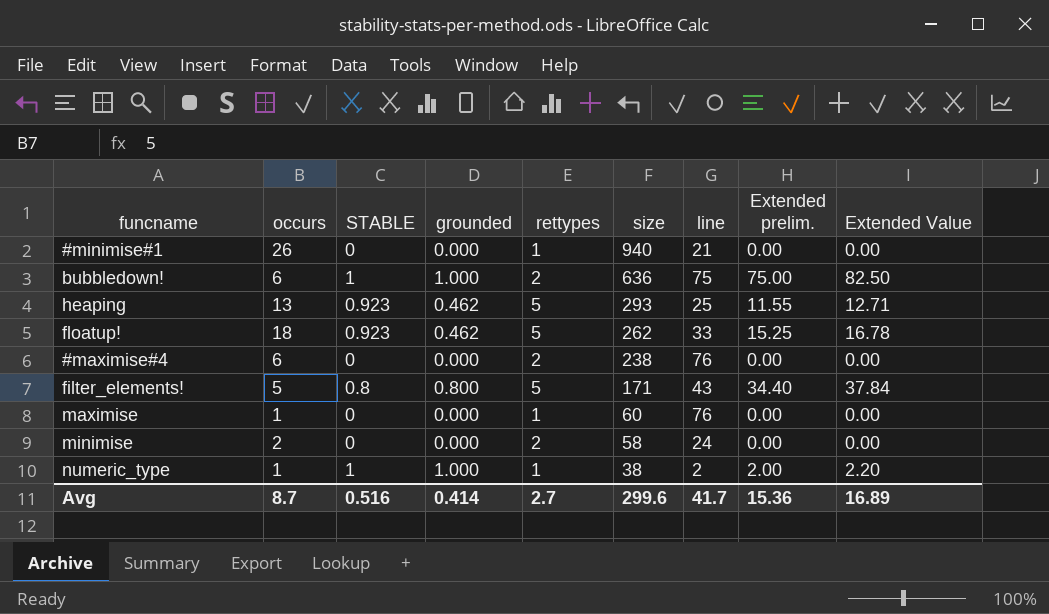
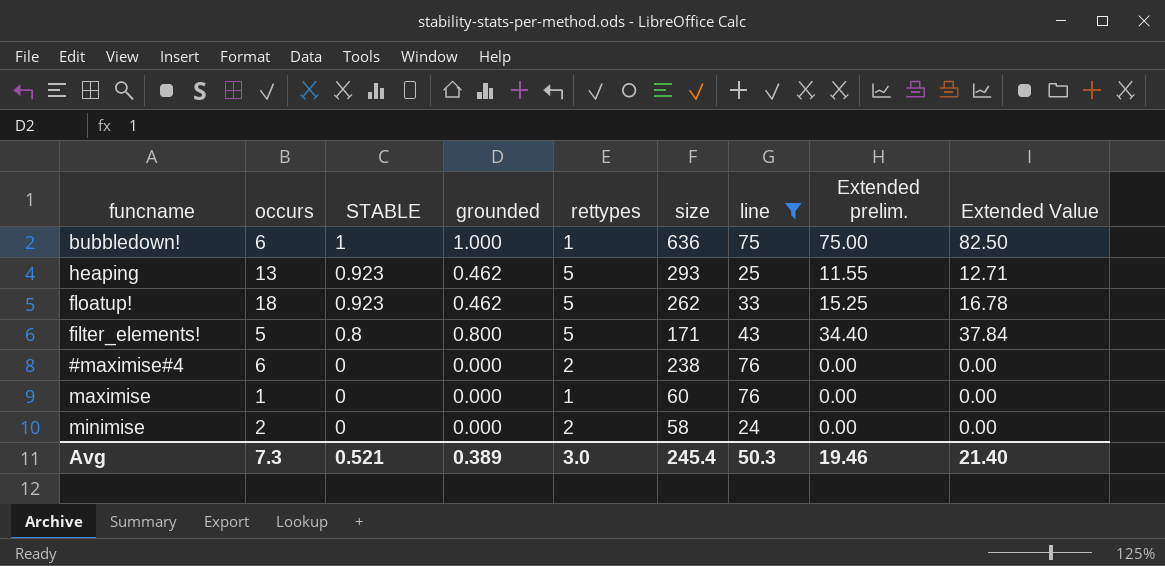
filter: none -> line >= 24
row order: size descending -> STABLE descending
bubbledown! | rettypes: 2 -> 1
Avg | occurs: 8.7 -> 7.3
Avg | STABLE: 0.516 -> 0.521
Avg | grounded: 0.414 -> 0.389
Avg | rettypes: 2.7 -> 3.0
Avg | size: 299.6 -> 245.4
Avg | line: 41.7 -> 50.3
Avg | Extended prelim.: 15.36 -> 19.46
Avg | Extended Value: 16.89 -> 21.40

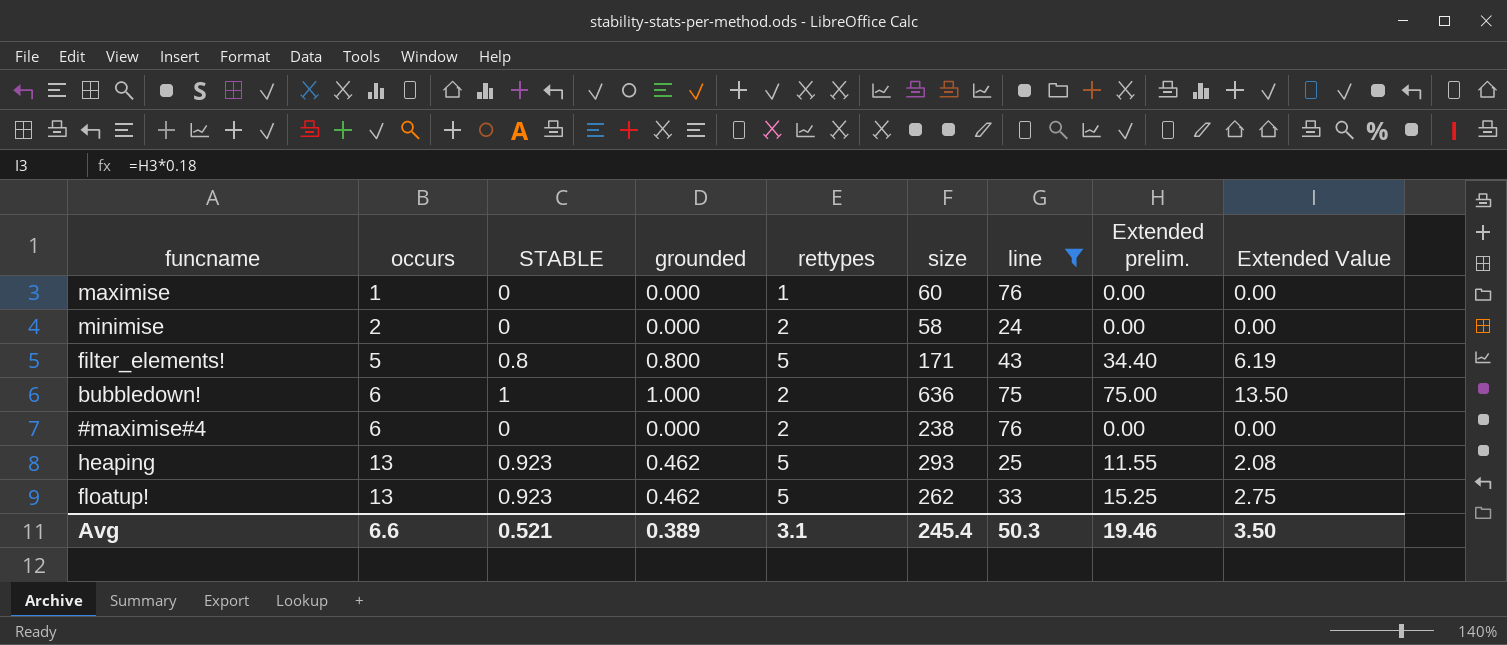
row order: STABLE descending -> occurs ascending
column Extended Value | formula: [Extended prelim.] * 1.1 -> [Extended prelim.] * 0.18
bubbledown! | rettypes: 1 -> 2
floatup! | occurs: 18 -> 13
Avg | occurs: 7.3 -> 6.6
Avg | rettypes: 3.0 -> 3.1
Avg | Extended Value: 21.40 -> 3.50

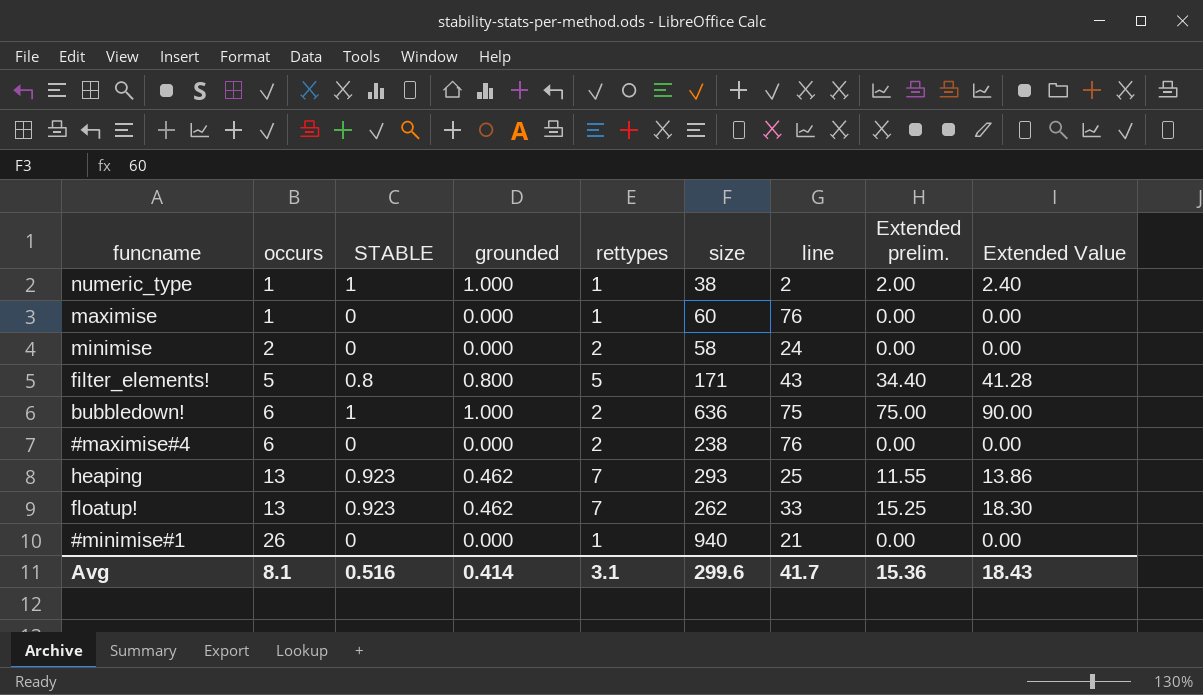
filter: line >= 24 -> none
column Extended Value | formula: [Extended prelim.] * 0.18 -> [Extended prelim.] * 1.2
heaping | rettypes: 5 -> 7
floatup! | rettypes: 5 -> 7
Avg | occurs: 6.6 -> 8.1
Avg | STABLE: 0.521 -> 0.516
Avg | grounded: 0.389 -> 0.414
Avg | size: 245.4 -> 299.6
Avg | line: 50.3 -> 41.7
Avg | Extended prelim.: 19.46 -> 15.36
Avg | Extended Value: 3.50 -> 18.43

